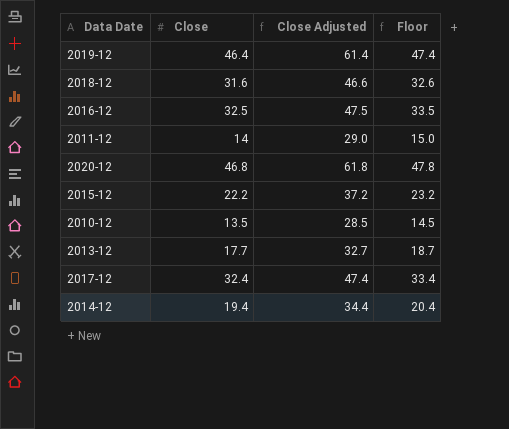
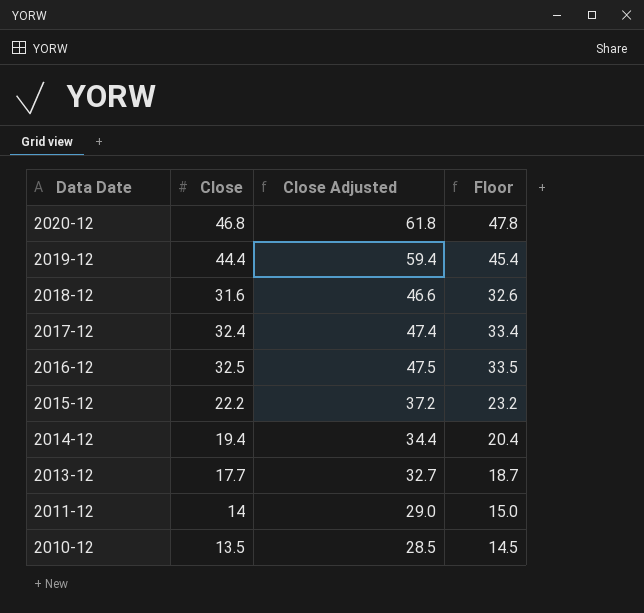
row order: none -> Data Date descending
2019-12 | Close: 46.4 -> 44.4
2019-12 | Close Adjusted: 61.4 -> 59.4
2019-12 | Floor: 47.4 -> 45.4

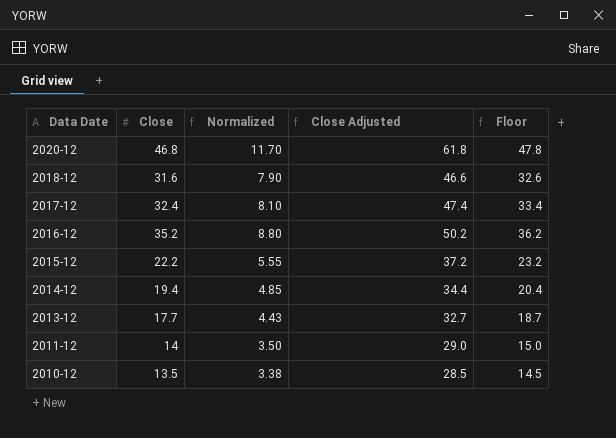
column Normalized | formula: none -> [Close] * 0.25
row 2019-12: 44.4 | 59.4 | 45.4 -> none
2016-12 | Close: 32.5 -> 35.2
2016-12 | Close Adjusted: 47.5 -> 50.2
2016-12 | Floor: 33.5 -> 36.2

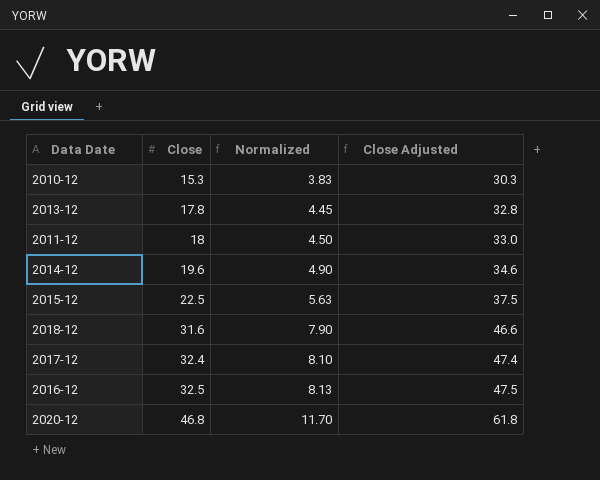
row order: Data Date descending -> Close ascending
column Floor | formula: [Close] + 1 -> none
2010-12 | Close: 13.5 -> 15.3
2010-12 | Normalized: 3.38 -> 3.83
2010-12 | Close Adjusted: 28.5 -> 30.3
2013-12 | Close: 17.7 -> 17.8
2013-12 | Normalized: 4.43 -> 4.45
2013-12 | Close Adjusted: 32.7 -> 32.8
2011-12 | Close: 14 -> 18
2011-12 | Normalized: 3.50 -> 4.50
2011-12 | Close Adjusted: 29.0 -> 33.0
2014-12 | Close: 19.4 -> 19.6
2014-12 | Normalized: 4.85 -> 4.90
2014-12 | Close Adjusted: 34.4 -> 34.6
2015-12 | Close: 22.2 -> 22.5
2015-12 | Normalized: 5.55 -> 5.63
2015-12 | Close Adjusted: 37.2 -> 37.5
2016-12 | Close: 35.2 -> 32.5
2016-12 | Normalized: 8.80 -> 8.13
2016-12 | Close Adjusted: 50.2 -> 47.5

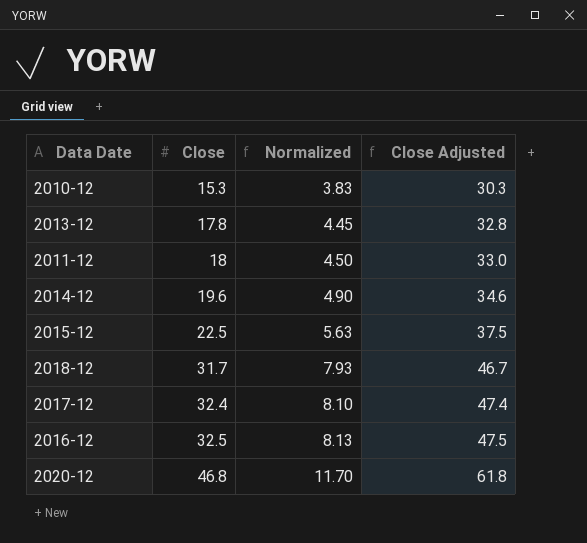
2018-12 | Close: 31.6 -> 31.7
2018-12 | Normalized: 7.90 -> 7.93
2018-12 | Close Adjusted: 46.6 -> 46.7

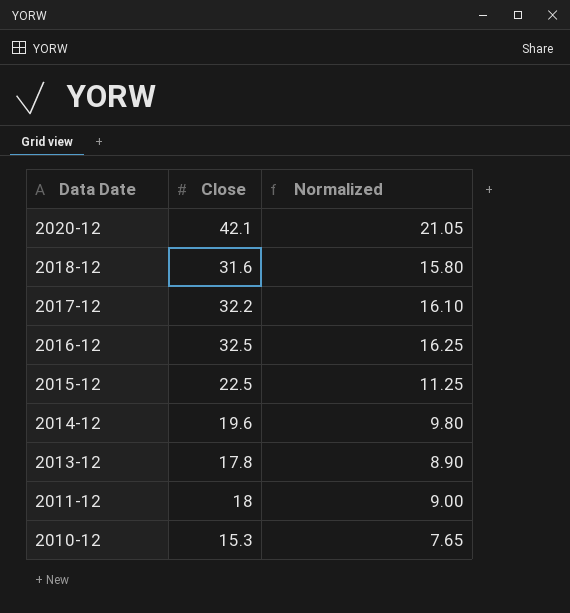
row order: Close ascending -> Data Date descending
column Close Adjusted | formula: [Close] + 15 -> none
column Normalized | formula: [Close] * 0.25 -> [Close] * 0.5
2020-12 | Close: 46.8 -> 42.1
2018-12 | Close: 31.7 -> 31.6
2017-12 | Close: 32.4 -> 32.2

